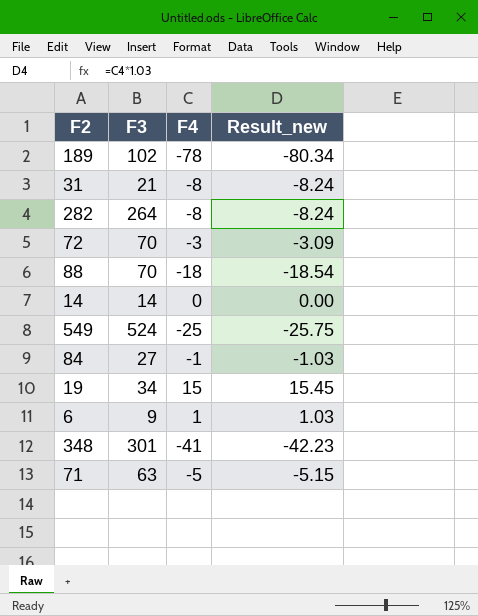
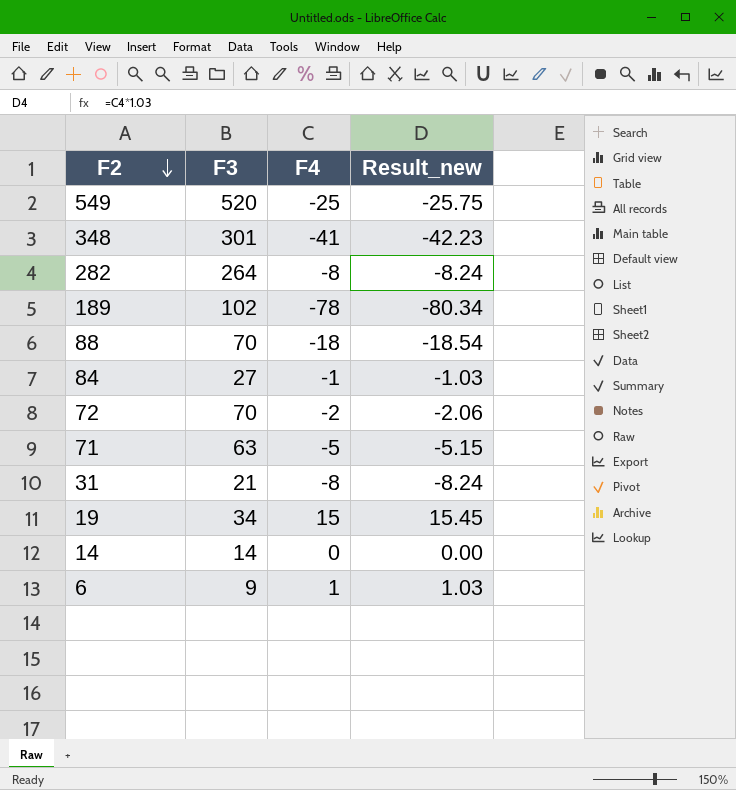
row order: none -> F2 descending
549 | F3: 524 -> 520
72 | F4: -3 -> -2
72 | Result_new: -3.09 -> -2.06

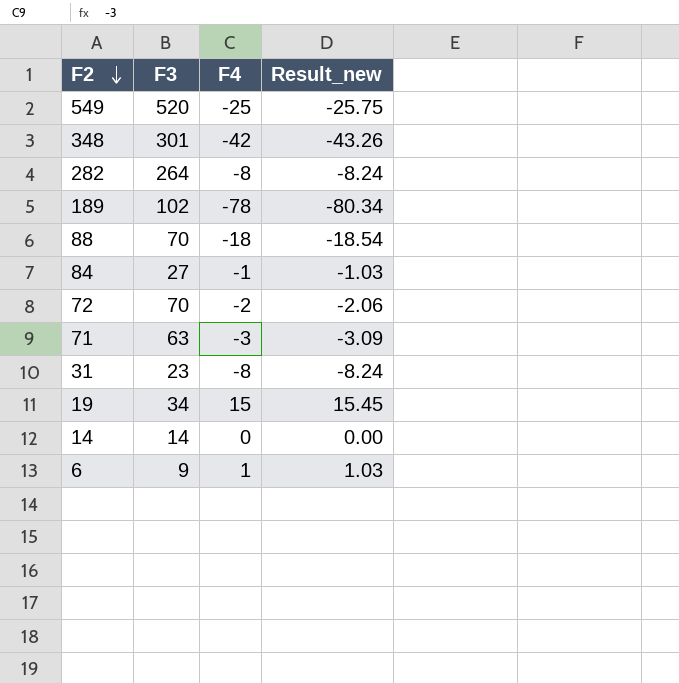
348 | F4: -41 -> -42
348 | Result_new: -42.23 -> -43.26
71 | F4: -5 -> -3
71 | Result_new: -5.15 -> -3.09
31 | F3: 21 -> 23

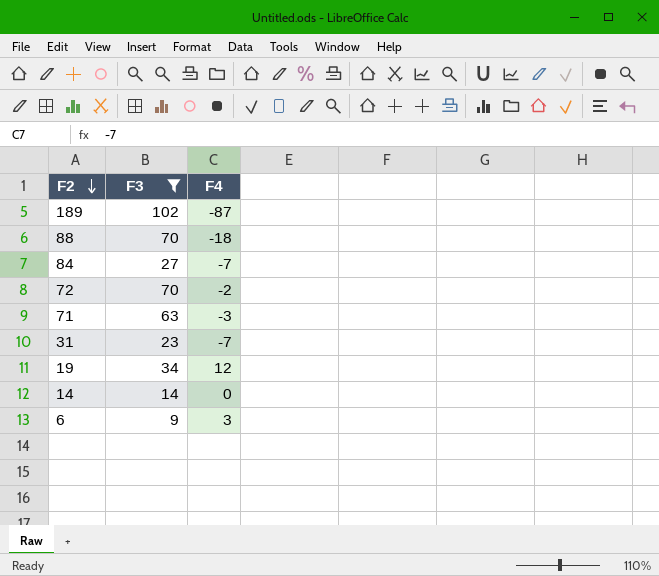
filter: none -> F3 <= 102
column Result_new | formula: [F4] * 1.03 -> none
189 | F4: -78 -> -87
84 | F4: -1 -> -7
31 | F4: -8 -> -7
19 | F4: 15 -> 12
6 | F4: 1 -> 3

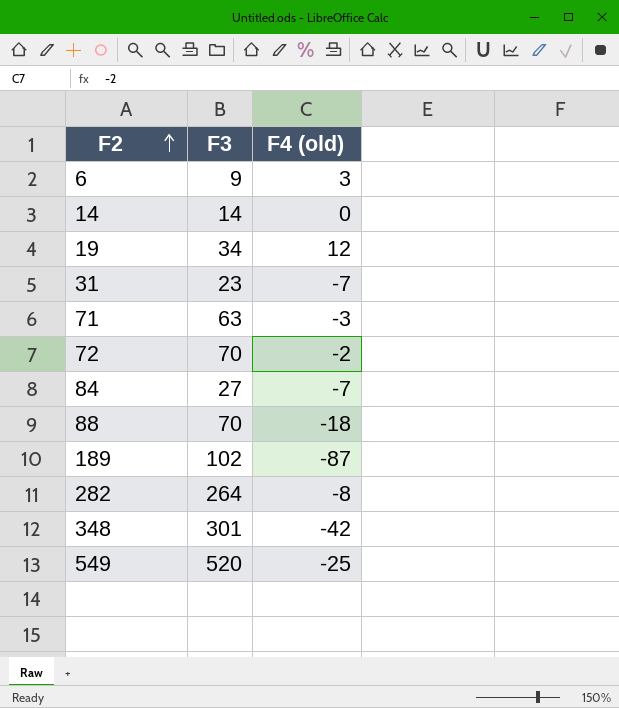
filter: F3 <= 102 -> none
row order: F2 descending -> F2 ascending
column name: F4 -> F4 (old)

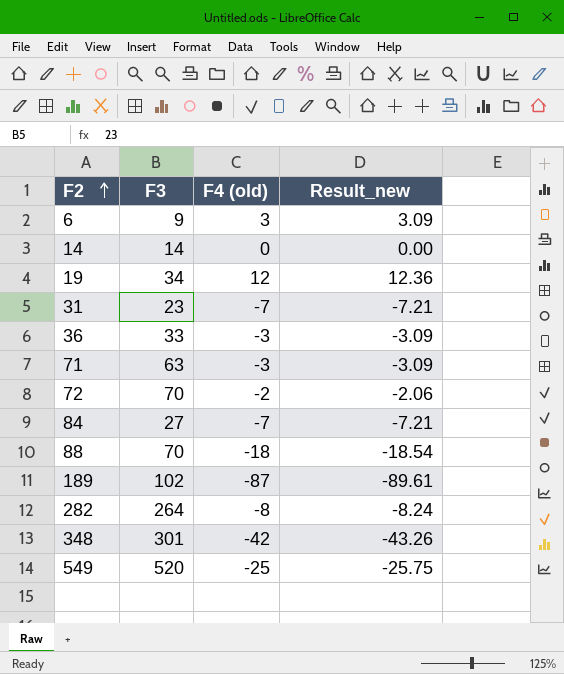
column Result_new | formula: none -> [F4 (old)] * 1.03
row 36: none -> 33 | -3 | -3.09

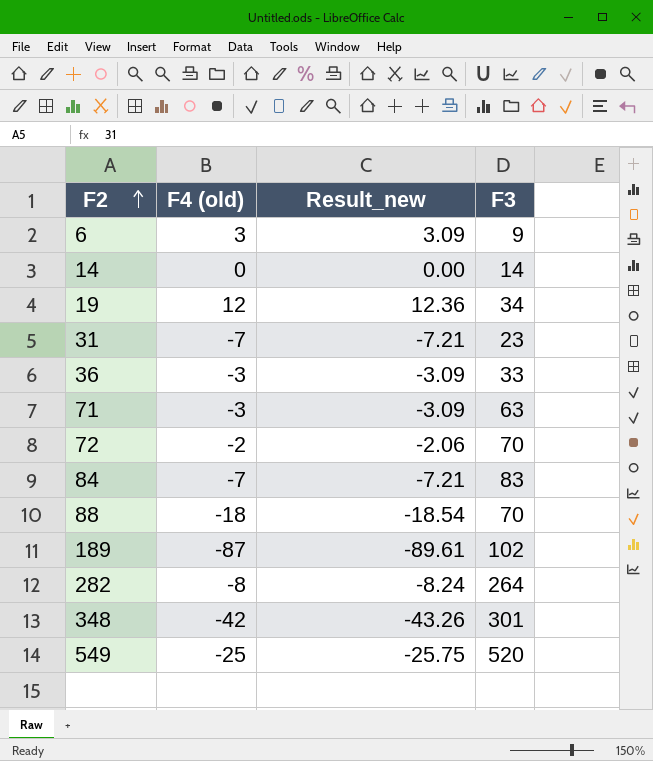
column F3 | position: 2 -> 4
84 | F3: 27 -> 83

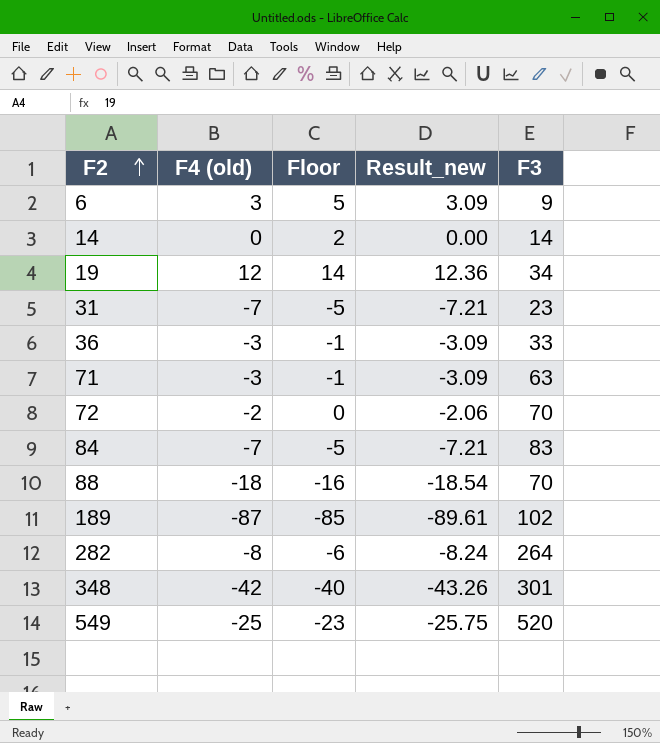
column Floor | formula: none -> [F4 (old)] + 2

